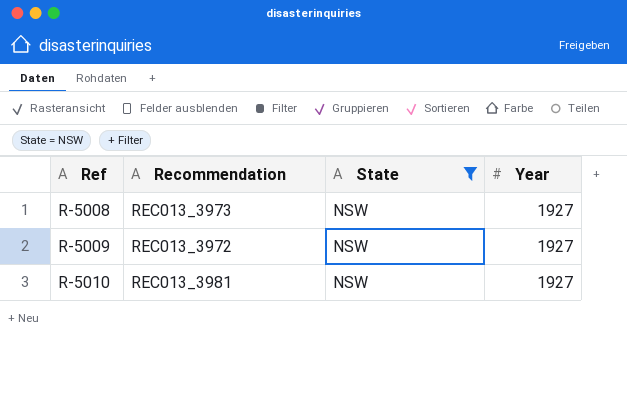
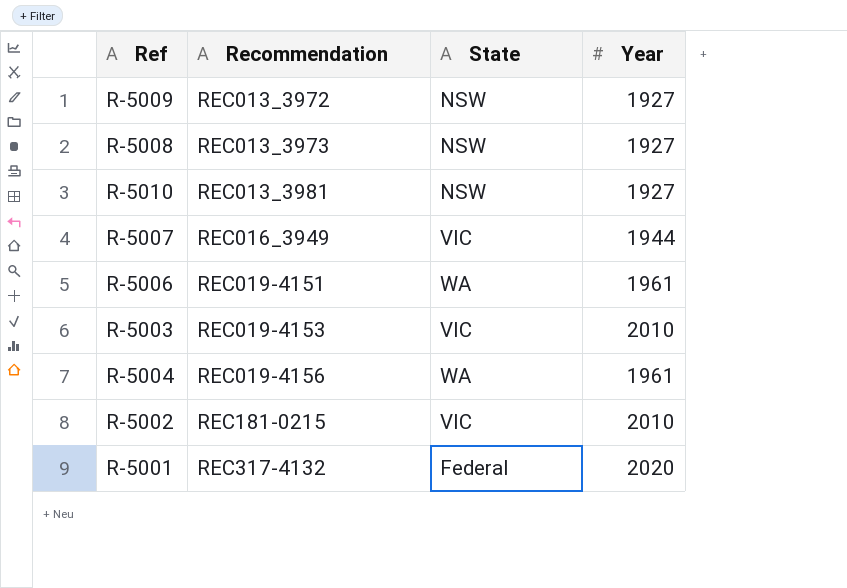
filter: State = NSW -> none
row order: Ref ascending -> Recommendation ascending

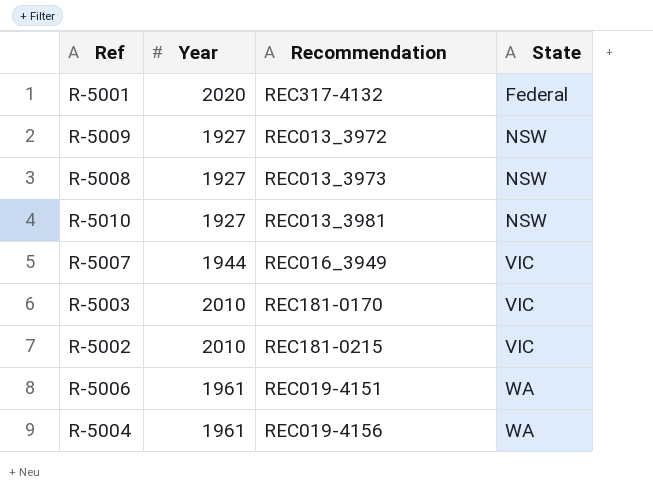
row order: Recommendation ascending -> State ascending
column Year | position: 4 -> 2
R-5003 | Recommendation: REC019-4153 -> REC181-0170

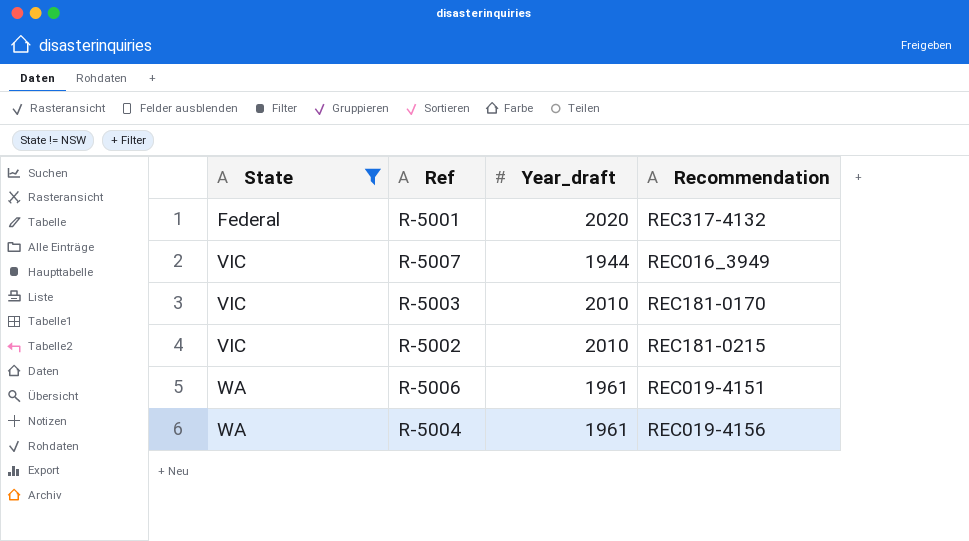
filter: none -> State != NSW
column State | position: 4 -> 1
column name: Year -> Year_draft

